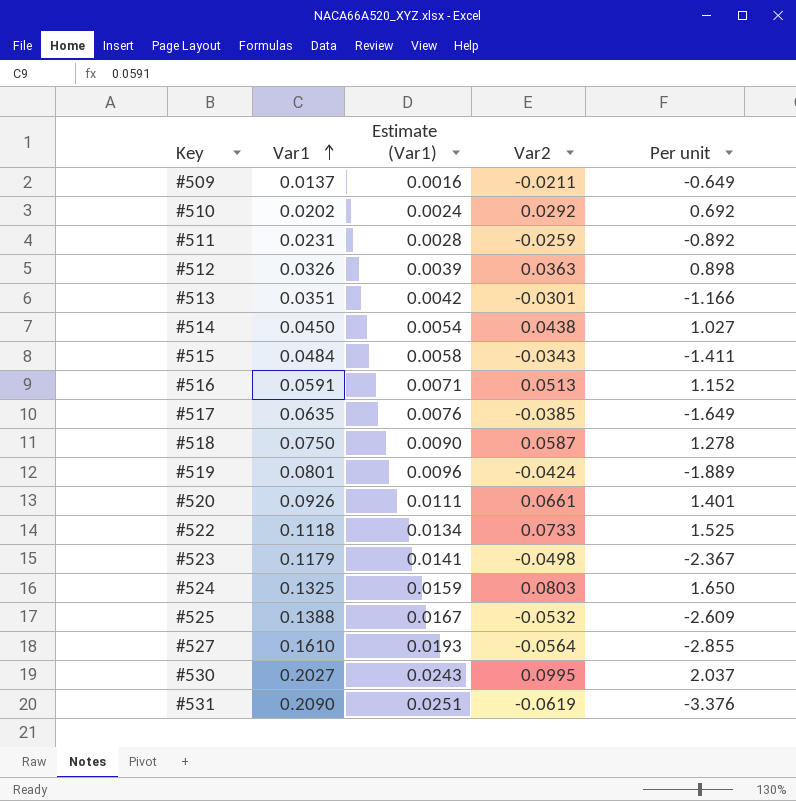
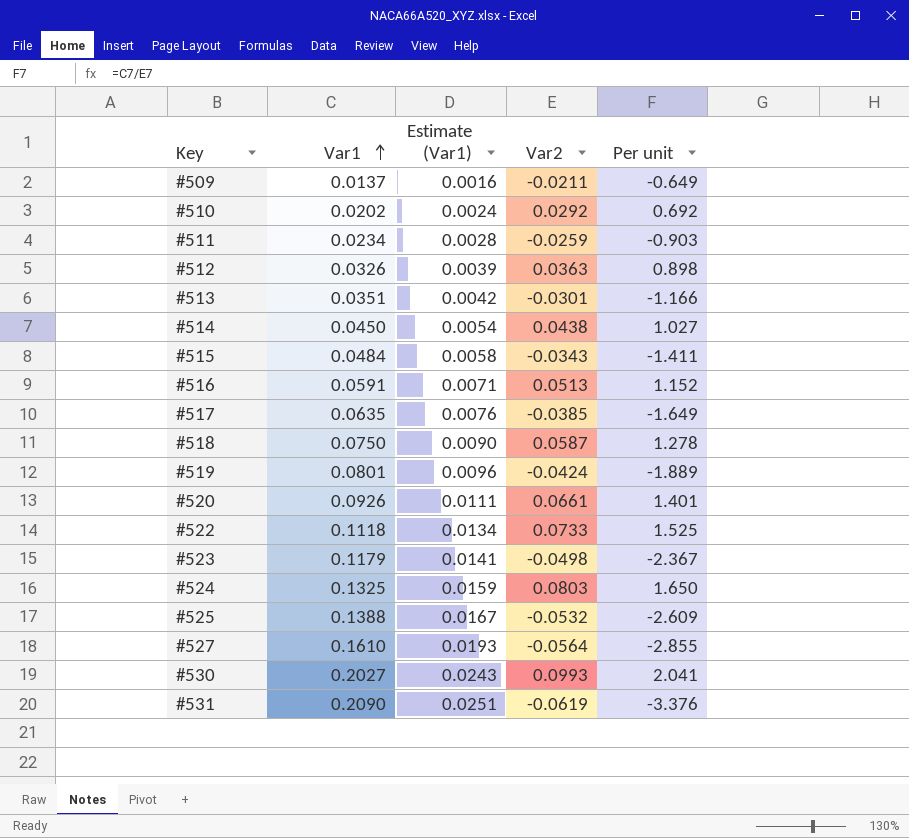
#511 | Var1: 0.0231 -> 0.0234
#511 | Per unit: -0.892 -> -0.903
#530 | Var2: 0.0995 -> 0.0993
#530 | Per unit: 2.037 -> 2.041

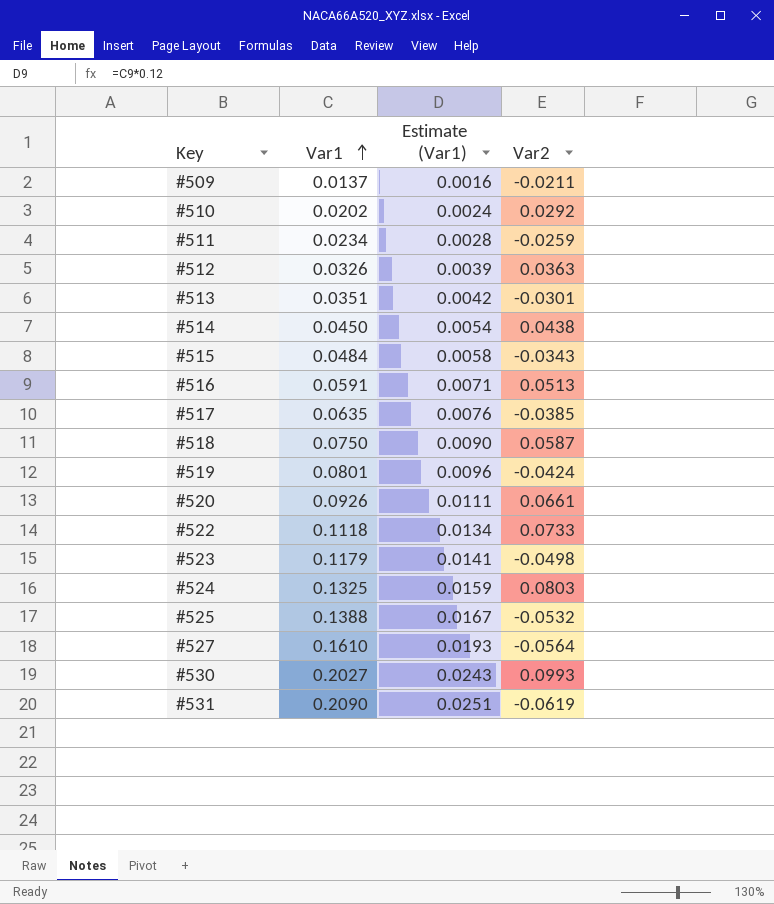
column Per unit | formula: [Var1] / [Var2] -> none

